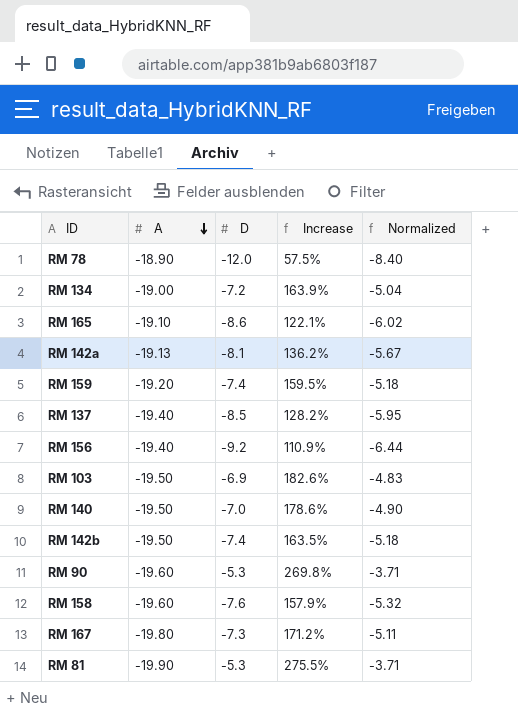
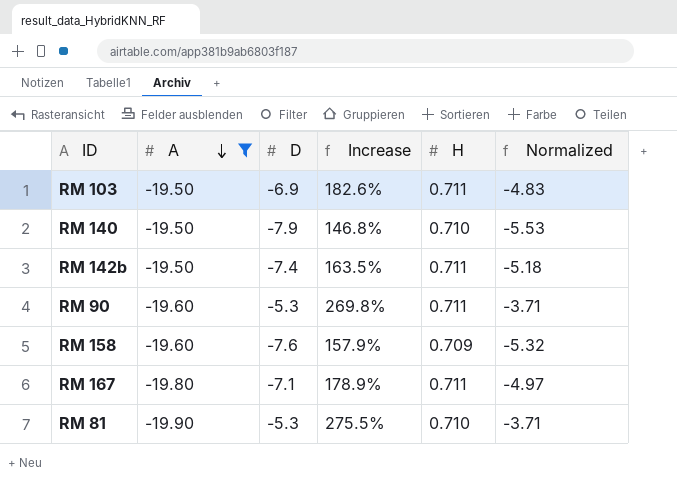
filter: none -> A <= -19.50
column H | position: none -> 5
RM 140 | D: -7.0 -> -7.9
RM 140 | Increase: 178.6% -> 146.8%
RM 140 | Normalized: -4.90 -> -5.53
RM 167 | D: -7.3 -> -7.1
RM 167 | Increase: 171.2% -> 178.9%
RM 167 | Normalized: -5.11 -> -4.97

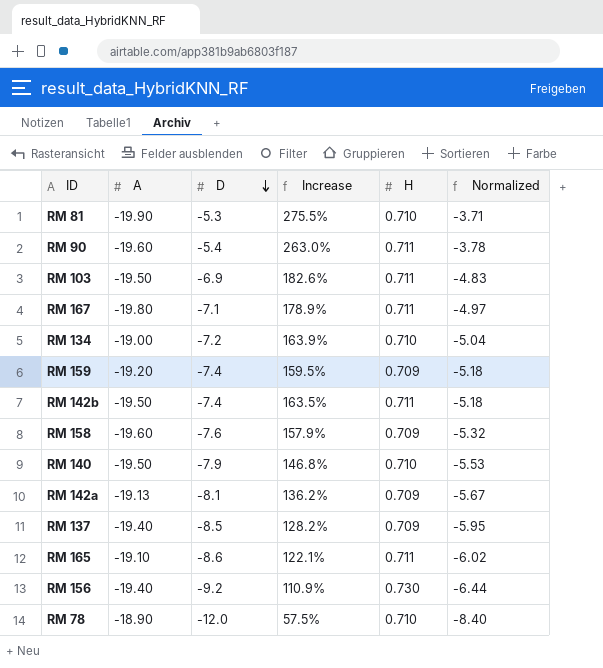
filter: A <= -19.50 -> none
row order: A descending -> D descending
RM 90 | D: -5.3 -> -5.4
RM 90 | Increase: 269.8% -> 263.0%
RM 90 | Normalized: -3.71 -> -3.78

